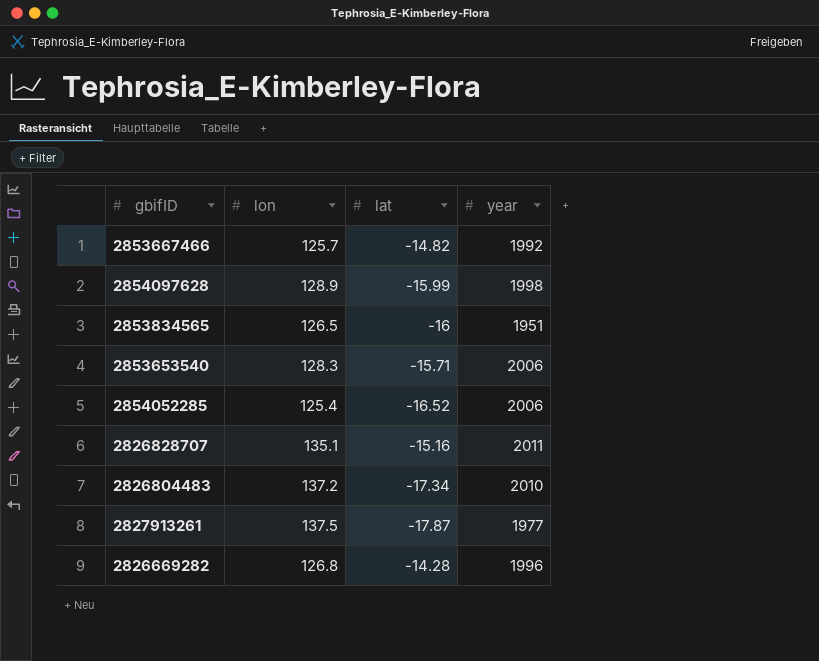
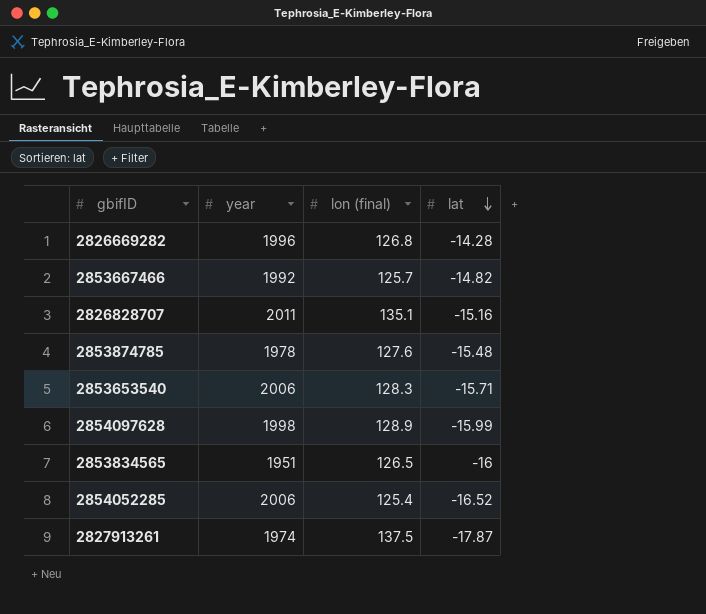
row order: none -> lat descending
column year | position: 4 -> 2
column name: lon -> lon (final)
row 2826804483: 137.2 | -17.34 | 2010 -> none
row 2853874785: none -> 1978 | 127.6 | -15.48
2827913261 | year: 1977 -> 1974

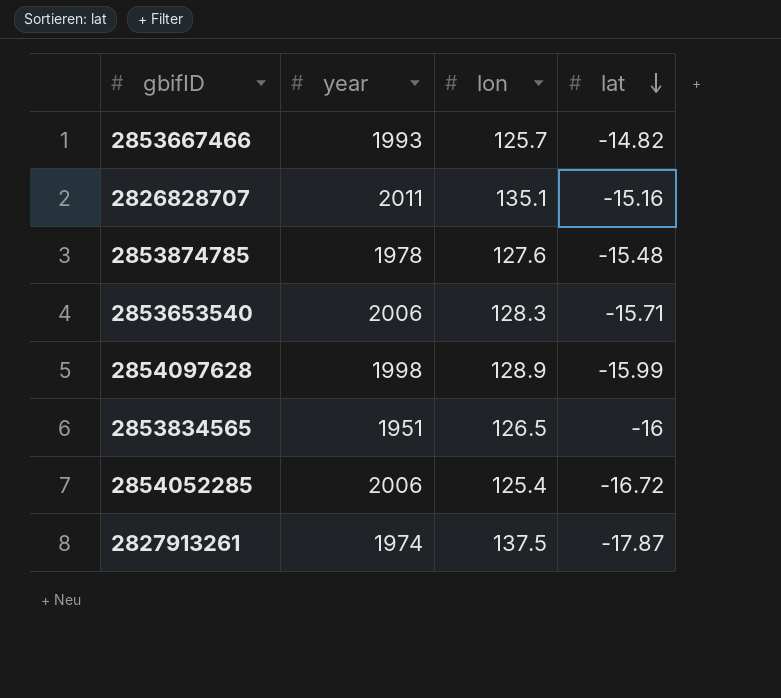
column name: lon (final) -> lon
row 2826669282: 1996 | 126.8 | -14.28 -> none
2853667466 | year: 1992 -> 1993
2854052285 | lat: -16.52 -> -16.72

